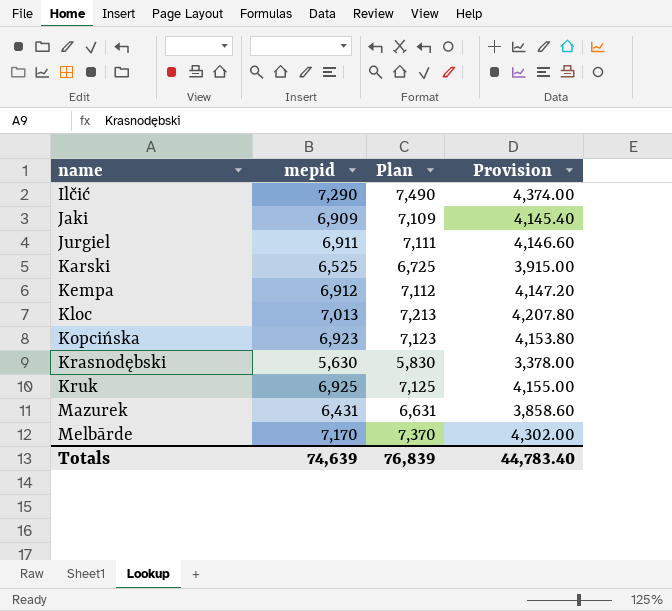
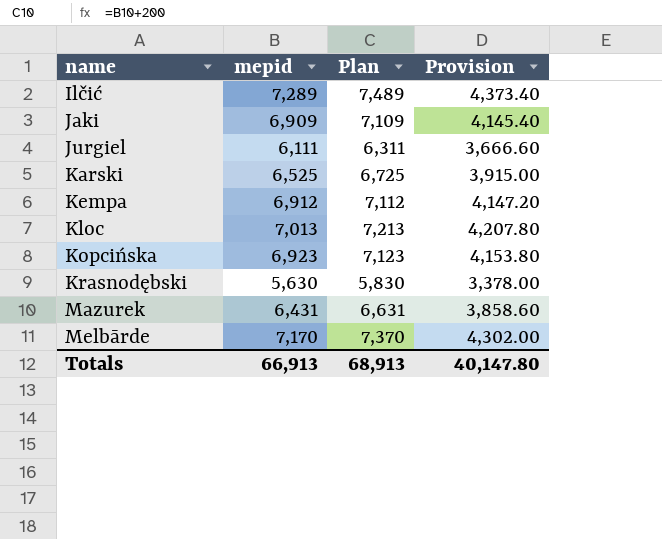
row Kruk: 6,925 | 7,125 | 4,155.00 -> none
Ilčić | mepid: 7,290 -> 7,289
Ilčić | Plan: 7,490 -> 7,489
Ilčić | Provision: 4,374.00 -> 4,373.40
Jurgiel | mepid: 6,911 -> 6,111
Jurgiel | Plan: 7,111 -> 6,311
Jurgiel | Provision: 4,146.60 -> 3,666.60
Totals | mepid: 74,639 -> 66,913
Totals | Plan: 76,839 -> 68,913
Totals | Provision: 44,783.40 -> 40,147.80

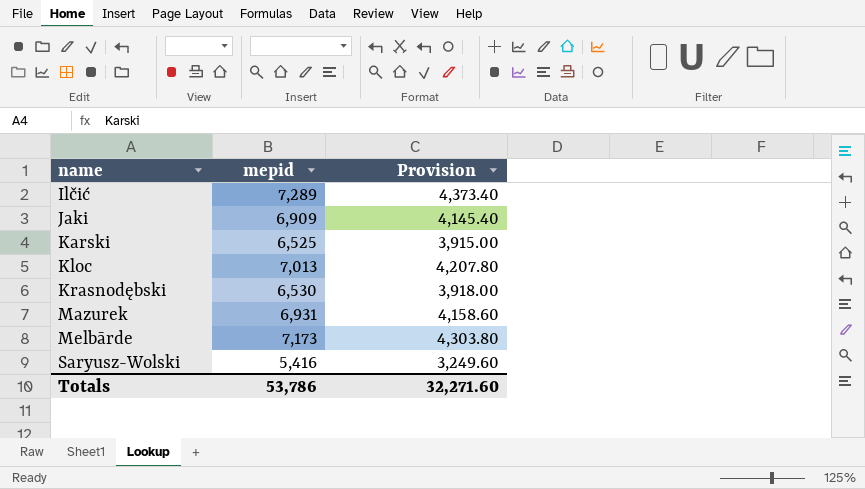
column Plan | formula: [mepid] + 200 -> none
row Jurgiel: 6,111 | 6,311 | 3,666.60 -> none
row Kempa: 6,912 | 7,112 | 4,147.20 -> none
row Kopcińska: 6,923 | 7,123 | 4,153.80 -> none
Krasnodębski | mepid: 5,630 -> 6,530
Krasnodębski | Provision: 3,378.00 -> 3,918.00
Mazurek | mepid: 6,431 -> 6,931
Mazurek | Provision: 3,858.60 -> 4,158.60
Melbārde | mepid: 7,170 -> 7,173
Melbārde | Provision: 4,302.00 -> 4,303.80
row Saryusz-Wolski: none -> 5,416 | 3,249.60
Totals | mepid: 66,913 -> 53,786
Totals | Provision: 40,147.80 -> 32,271.60

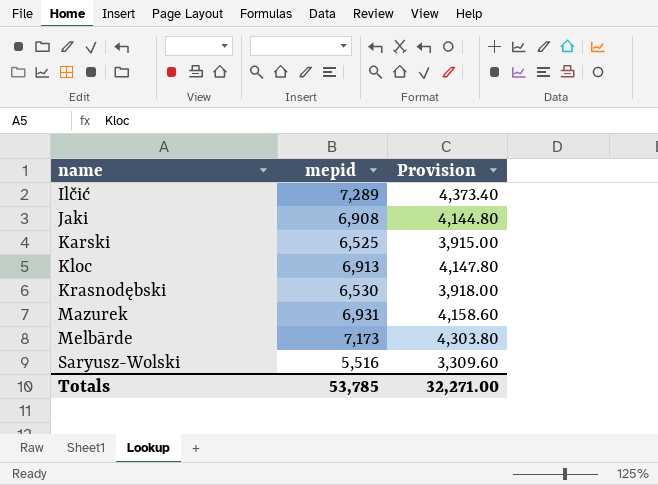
Jaki | mepid: 6,909 -> 6,908
Jaki | Provision: 4,145.40 -> 4,144.80
Kloc | mepid: 7,013 -> 6,913
Kloc | Provision: 4,207.80 -> 4,147.80
Saryusz-Wolski | mepid: 5,416 -> 5,516
Saryusz-Wolski | Provision: 3,249.60 -> 3,309.60
Totals | mepid: 53,786 -> 53,785
Totals | Provision: 32,271.60 -> 32,271.00

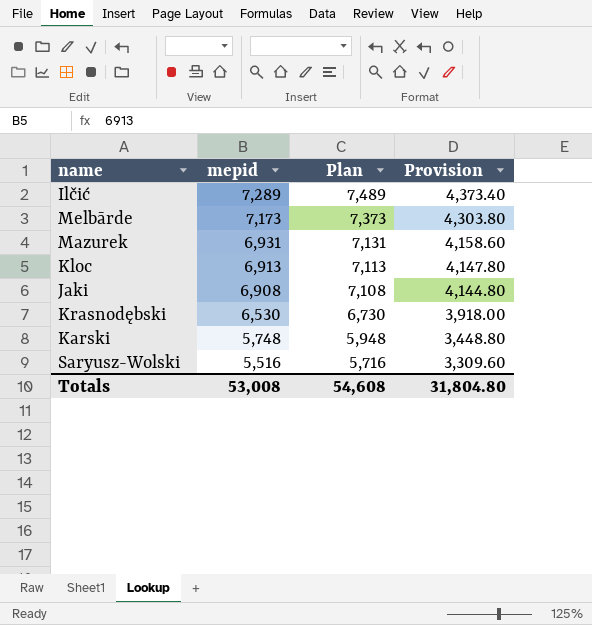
row order: name ascending -> mepid descending
column Plan | formula: none -> [mepid] + 200
Karski | mepid: 6,525 -> 5,748
Karski | Provision: 3,915.00 -> 3,448.80
Totals | mepid: 53,785 -> 53,008
Totals | Provision: 32,271.00 -> 31,804.80

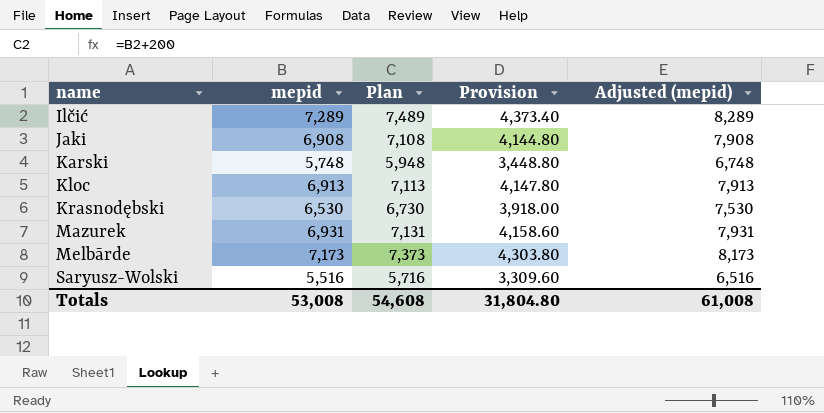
row order: mepid descending -> name ascending
column Adjusted (mepid) | formula: none -> [mepid] + 1000

